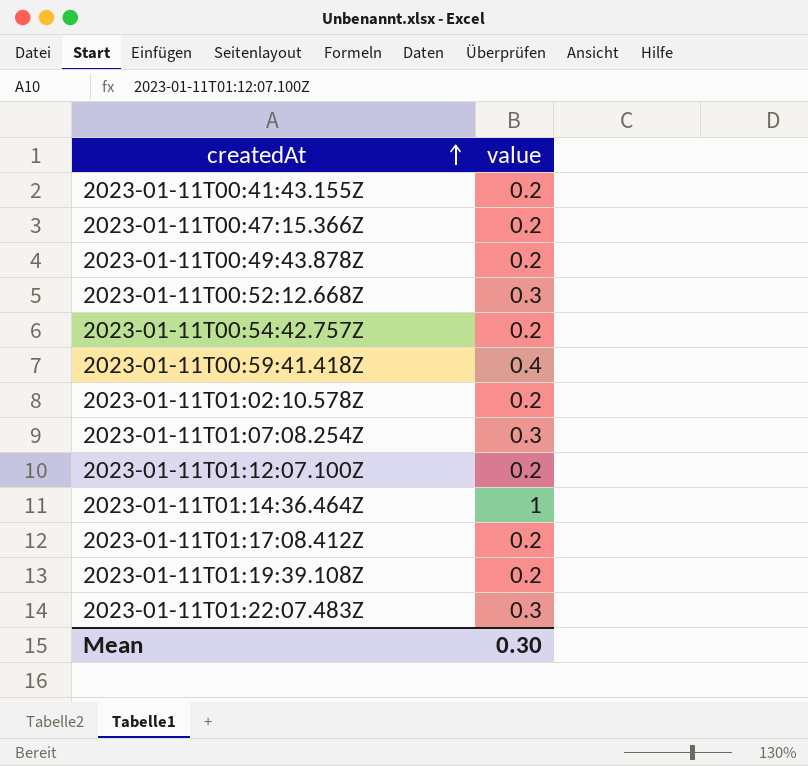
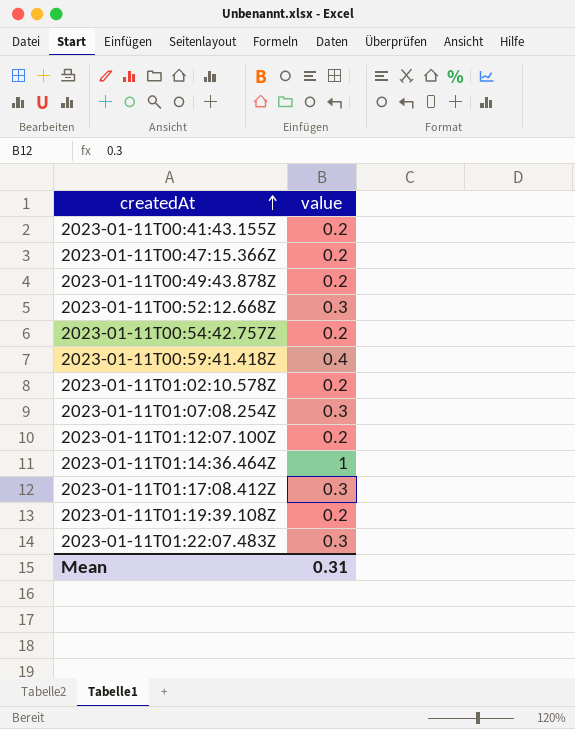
2023-01-11T01:17:08.412Z | value: 0.2 -> 0.3
Mean | value: 0.30 -> 0.31

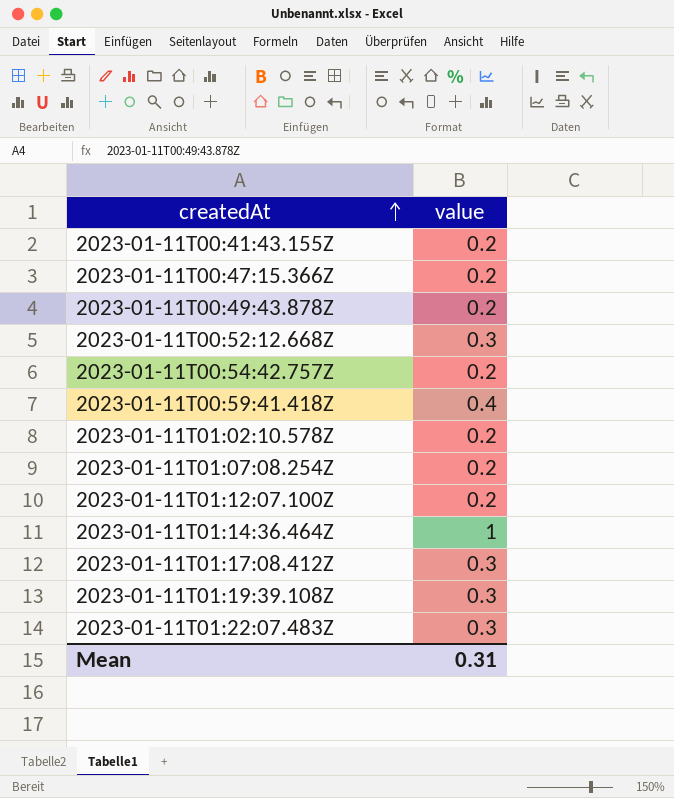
2023-01-11T01:07:08.254Z | value: 0.3 -> 0.2
2023-01-11T01:19:39.108Z | value: 0.2 -> 0.3

